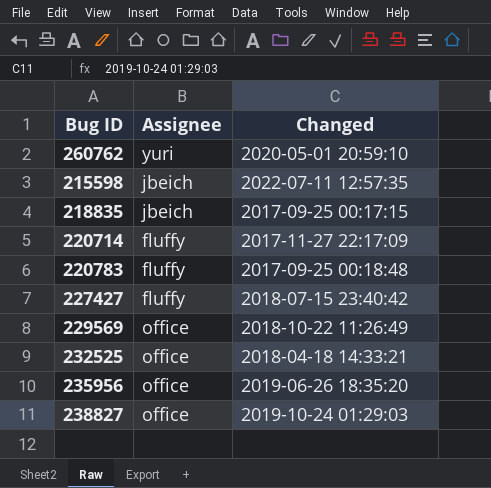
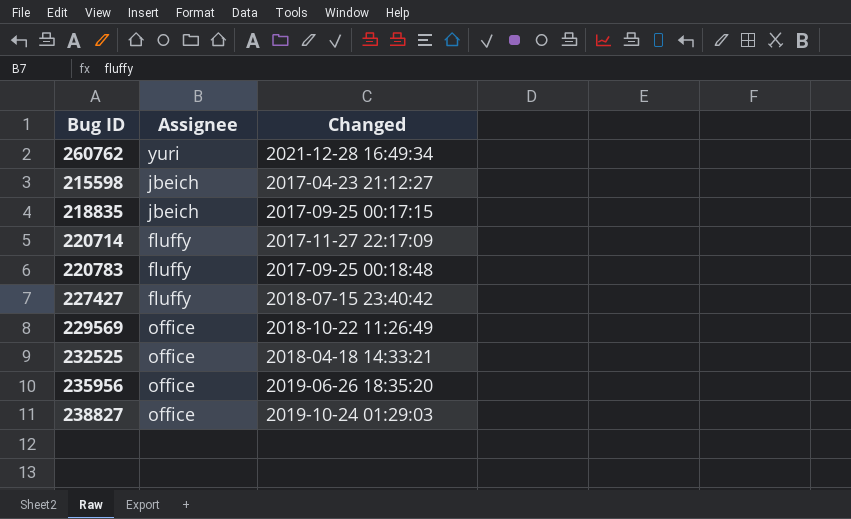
260762 | Changed: 2020-05-01 20:59:10 -> 2021-12-28 16:49:34
215598 | Changed: 2022-07-11 12:57:35 -> 2017-04-23 21:12:27

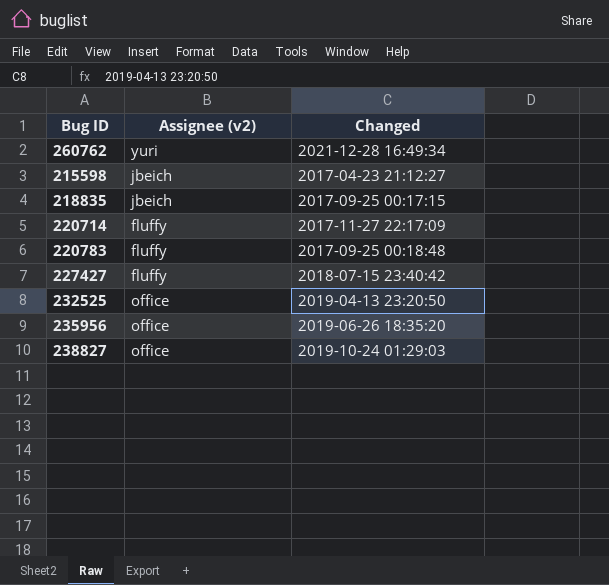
column name: Assignee -> Assignee (v2)
row 229569: office | 2018-10-22 11:26:49 -> none
232525 | Changed: 2018-04-18 14:33:21 -> 2019-04-13 23:20:50

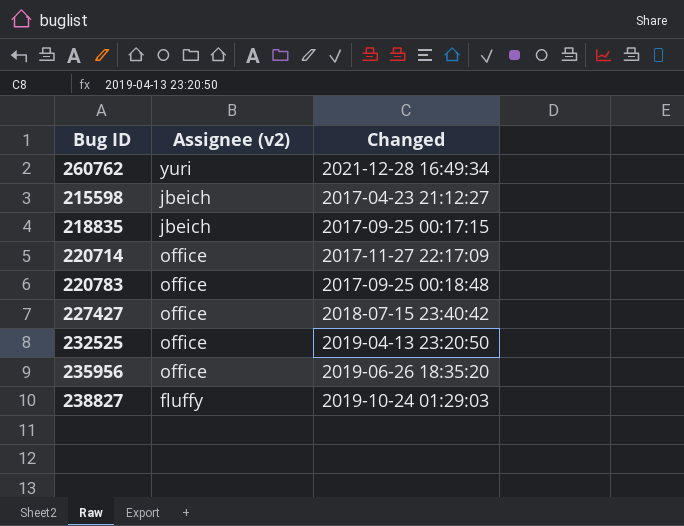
220714 | Assignee (v2): fluffy -> office
220783 | Assignee (v2): fluffy -> office
227427 | Assignee (v2): fluffy -> office
238827 | Assignee (v2): office -> fluffy

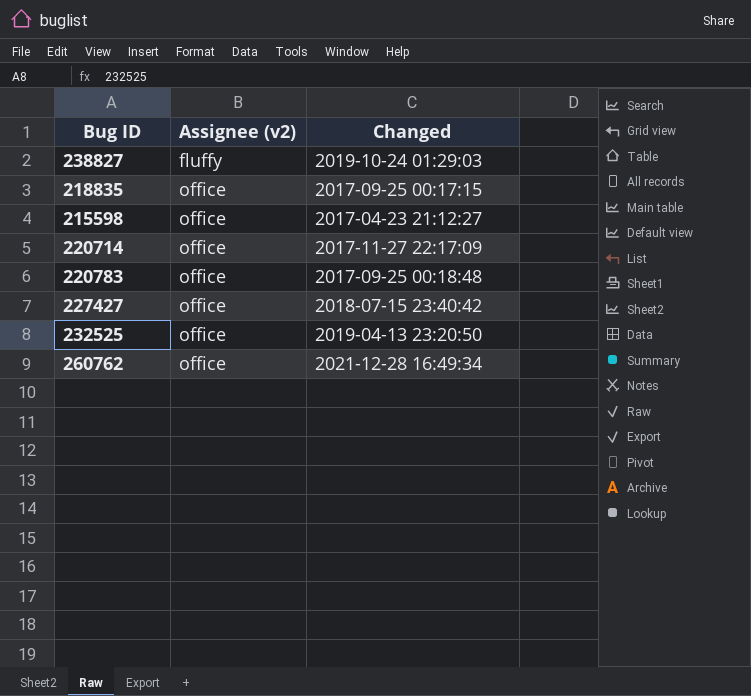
row order: none -> Assignee (v2) ascending
row 235956: office | 2019-06-26 18:35:20 -> none
218835 | Assignee (v2): jbeich -> office
215598 | Assignee (v2): jbeich -> office
260762 | Assignee (v2): yuri -> office

